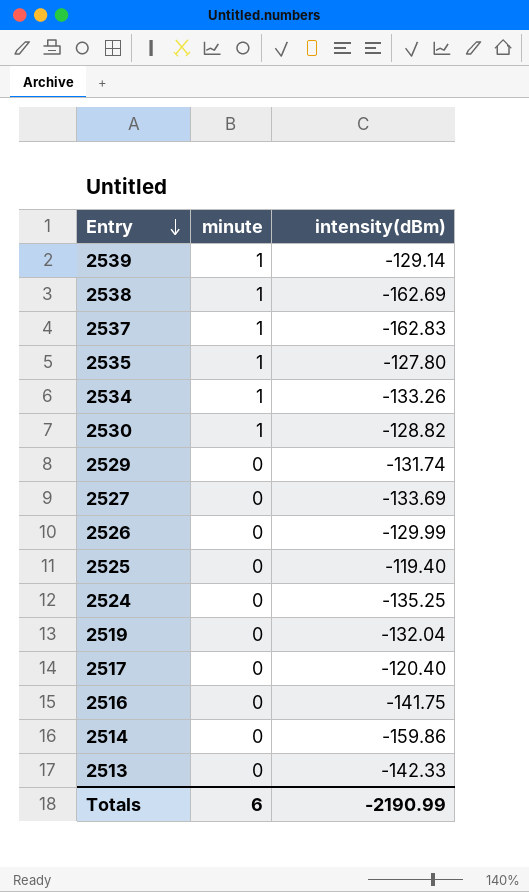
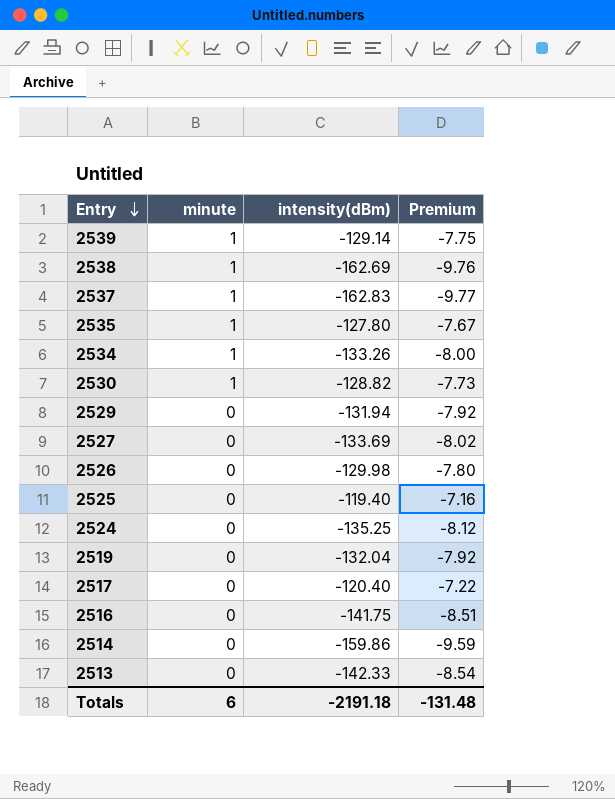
column Premium | formula: none -> [intensity(dBm)] * 0.06
2529 | intensity(dBm): -131.74 -> -131.94
2526 | intensity(dBm): -129.99 -> -129.98
Totals | intensity(dBm): -2190.99 -> -2191.18

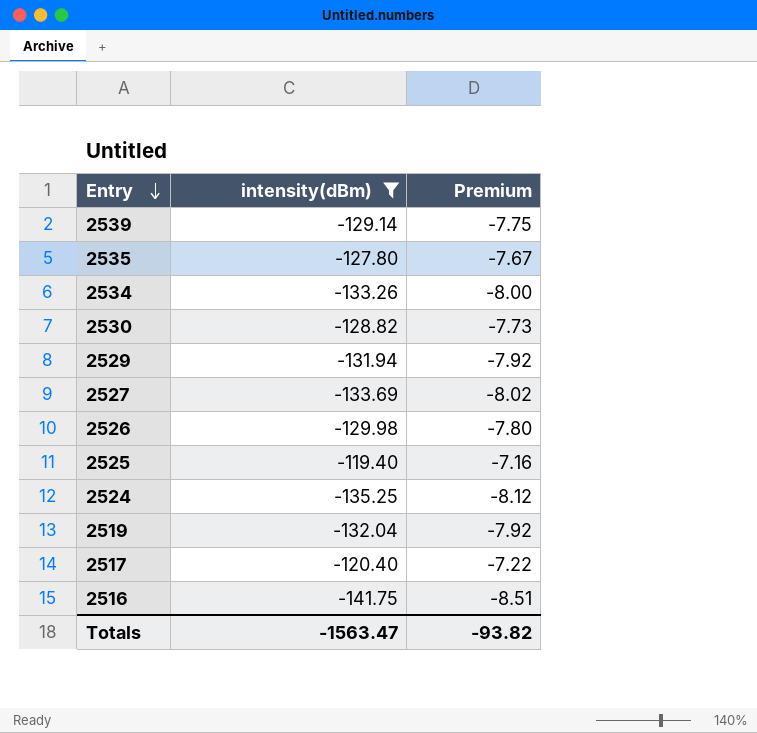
filter: none -> intensity(dBm) >= -141.75
column minute | position: 2 -> none
Totals | intensity(dBm): -2191.18 -> -1563.47
Totals | Premium: -131.48 -> -93.82

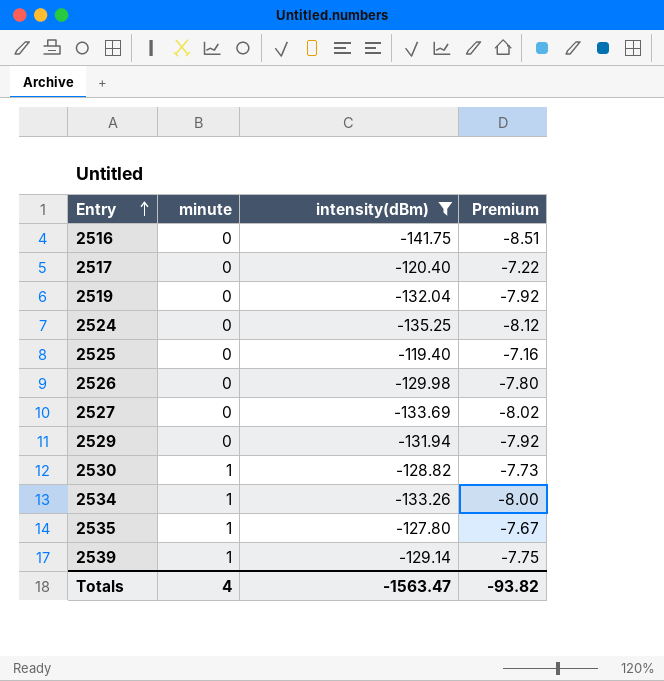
row order: Entry descending -> Entry ascending
column minute | position: none -> 2

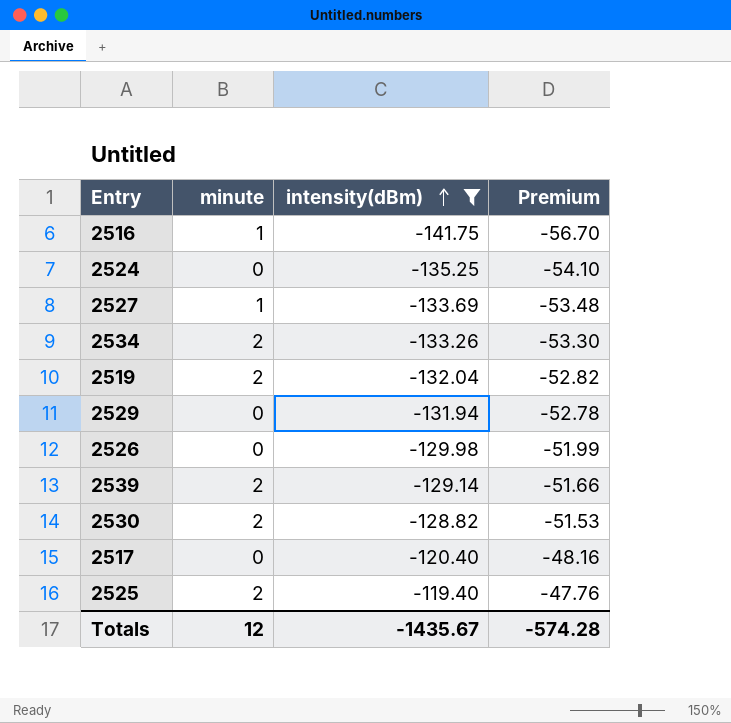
row order: Entry ascending -> intensity(dBm) ascending
column Premium | formula: [intensity(dBm)] * 0.06 -> [intensity(dBm)] * 0.4
row 2535: 1 | -127.80 | -7.67 -> none
2516 | minute: 0 -> 1
2527 | minute: 0 -> 1
2534 | minute: 1 -> 2
2519 | minute: 0 -> 2
2539 | minute: 1 -> 2
2530 | minute: 1 -> 2
2525 | minute: 0 -> 2
Totals | minute: 4 -> 12
Totals | intensity(dBm): -1563.47 -> -1435.67
Totals | Premium: -93.82 -> -574.28

